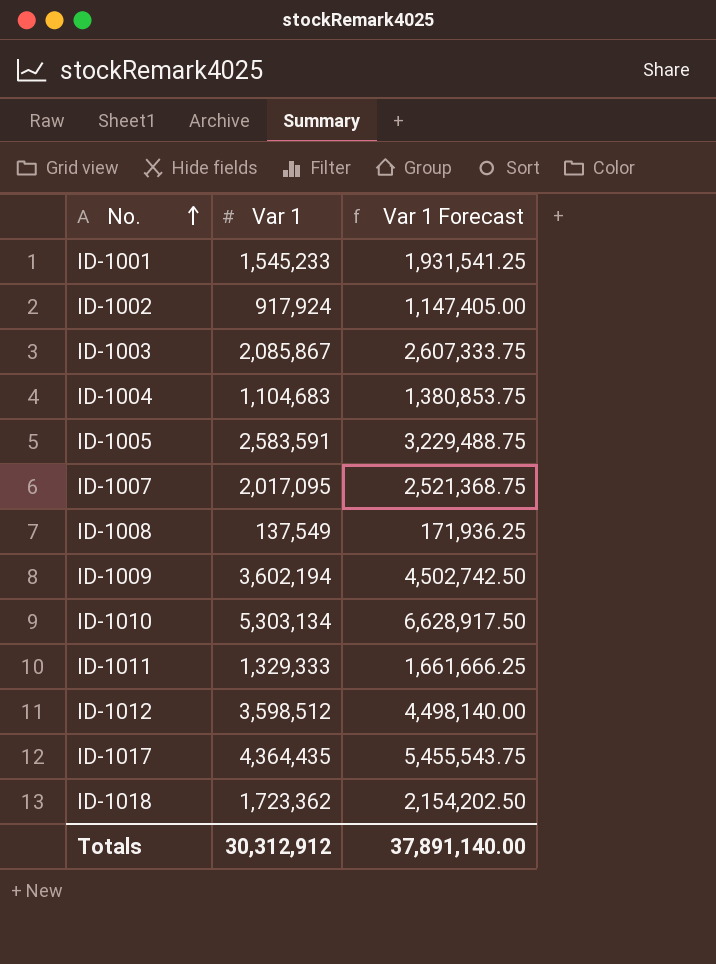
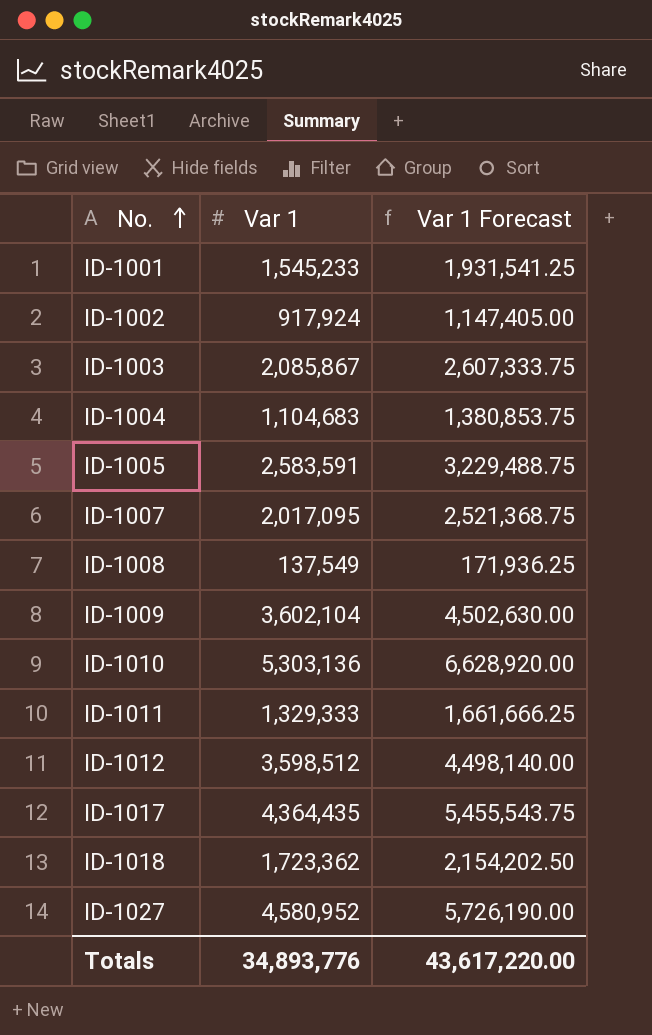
ID-1009 | Var 1: 3,602,194 -> 3,602,104
ID-1009 | Var 1 Forecast: 4,502,742.50 -> 4,502,630.00
ID-1010 | Var 1: 5,303,134 -> 5,303,136
ID-1010 | Var 1 Forecast: 6,628,917.50 -> 6,628,920.00
row ID-1027: none -> 4,580,952 | 5,726,190.00
Totals | Var 1: 30,312,912 -> 34,893,776
Totals | Var 1 Forecast: 37,891,140.00 -> 43,617,220.00

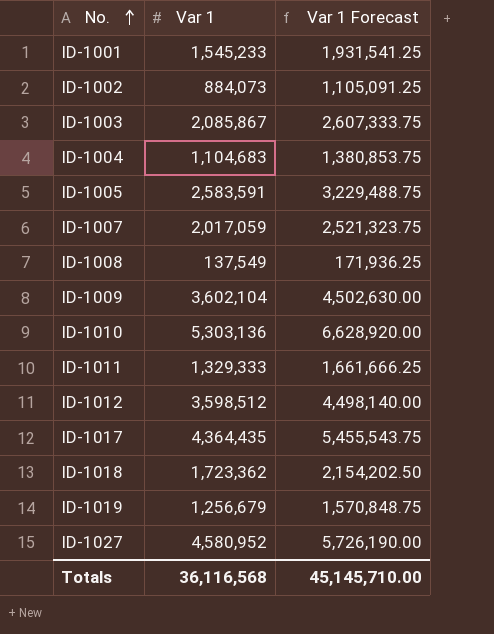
ID-1002 | Var 1: 917,924 -> 884,073
ID-1002 | Var 1 Forecast: 1,147,405.00 -> 1,105,091.25
ID-1007 | Var 1: 2,017,095 -> 2,017,059
ID-1007 | Var 1 Forecast: 2,521,368.75 -> 2,521,323.75
row ID-1019: none -> 1,256,679 | 1,570,848.75
Totals | Var 1: 34,893,776 -> 36,116,568
Totals | Var 1 Forecast: 43,617,220.00 -> 45,145,710.00

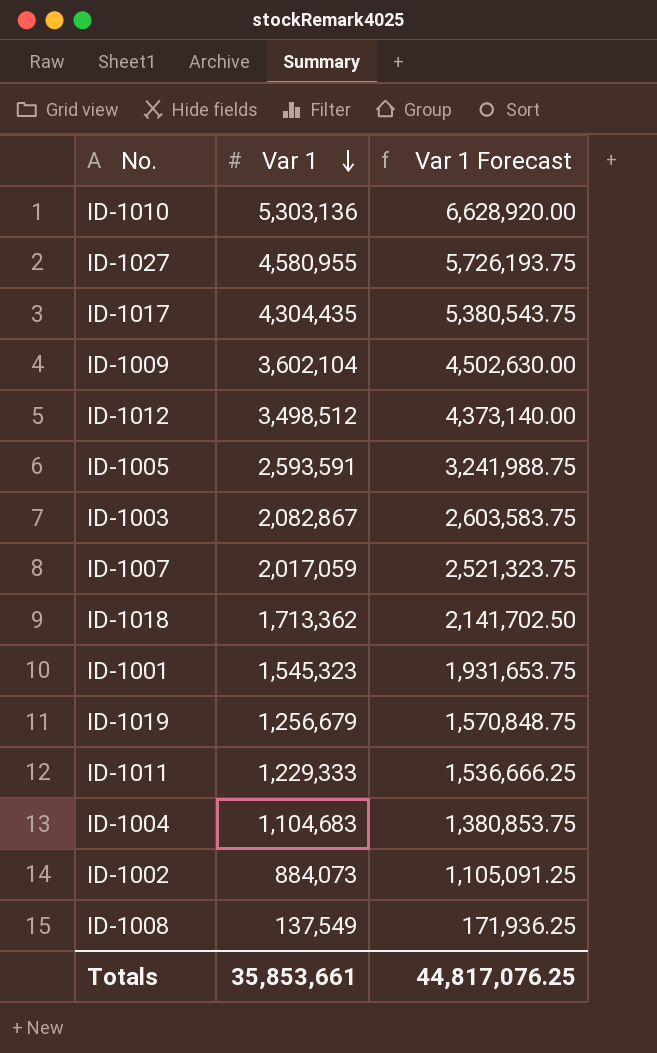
row order: No. ascending -> Var 1 descending
ID-1027 | Var 1: 4,580,952 -> 4,580,955
ID-1027 | Var 1 Forecast: 5,726,190.00 -> 5,726,193.75
ID-1017 | Var 1: 4,364,435 -> 4,304,435
ID-1017 | Var 1 Forecast: 5,455,543.75 -> 5,380,543.75
ID-1012 | Var 1: 3,598,512 -> 3,498,512
ID-1012 | Var 1 Forecast: 4,498,140.00 -> 4,373,140.00
ID-1005 | Var 1: 2,583,591 -> 2,593,591
ID-1005 | Var 1 Forecast: 3,229,488.75 -> 3,241,988.75
ID-1003 | Var 1: 2,085,867 -> 2,082,867
ID-1003 | Var 1 Forecast: 2,607,333.75 -> 2,603,583.75
ID-1018 | Var 1: 1,723,362 -> 1,713,362
ID-1018 | Var 1 Forecast: 2,154,202.50 -> 2,141,702.50
ID-1001 | Var 1: 1,545,233 -> 1,545,323
ID-1001 | Var 1 Forecast: 1,931,541.25 -> 1,931,653.75
ID-1011 | Var 1: 1,329,333 -> 1,229,333
ID-1011 | Var 1 Forecast: 1,661,666.25 -> 1,536,666.25
Totals | Var 1: 36,116,568 -> 35,853,661
Totals | Var 1 Forecast: 45,145,710.00 -> 44,817,076.25

